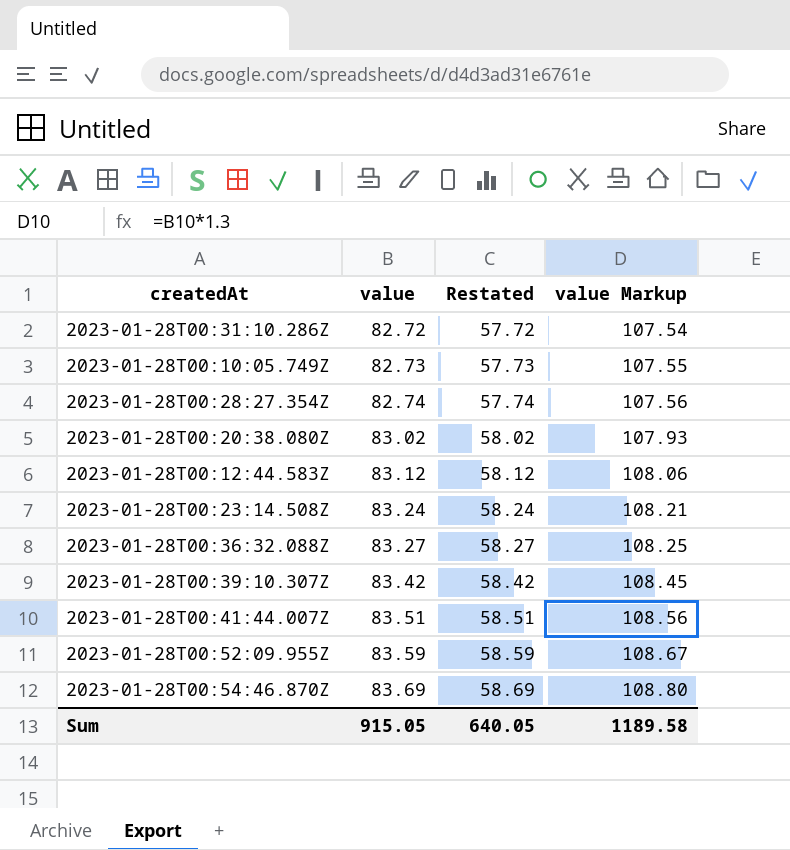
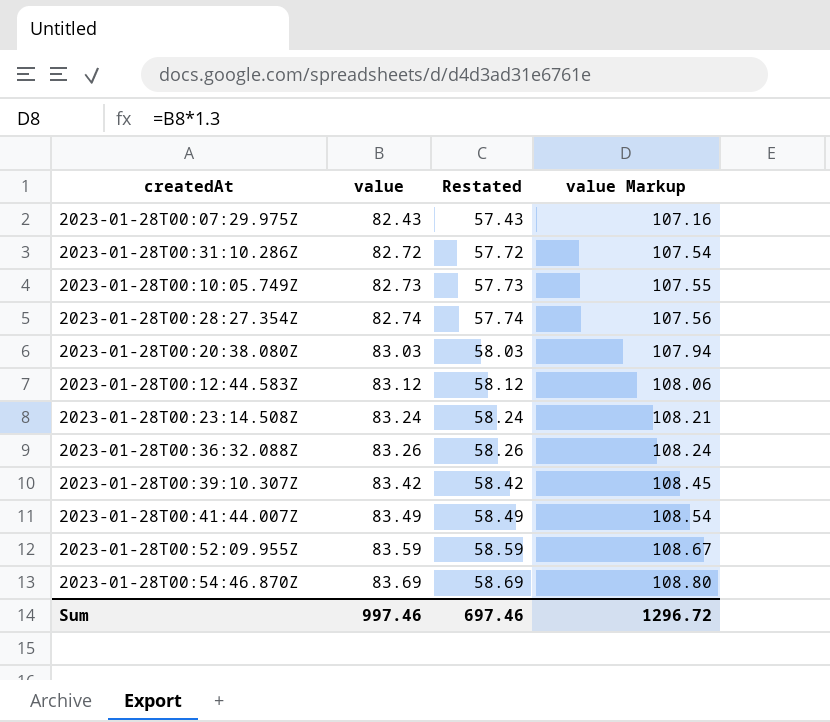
row 2023-01-28T00:07:29.975Z: none -> 82.43 | 57.43 | 107.16
2023-01-28T00:20:38.080Z | value: 83.02 -> 83.03
2023-01-28T00:20:38.080Z | Restated: 58.02 -> 58.03
2023-01-28T00:20:38.080Z | value Markup: 107.93 -> 107.94
2023-01-28T00:36:32.088Z | value: 83.27 -> 83.26
2023-01-28T00:36:32.088Z | Restated: 58.27 -> 58.26
2023-01-28T00:36:32.088Z | value Markup: 108.25 -> 108.24
2023-01-28T00:41:44.007Z | value: 83.51 -> 83.49
2023-01-28T00:41:44.007Z | Restated: 58.51 -> 58.49
2023-01-28T00:41:44.007Z | value Markup: 108.56 -> 108.54
Sum | value: 915.05 -> 997.46
Sum | Restated: 640.05 -> 697.46
Sum | value Markup: 1189.58 -> 1296.72

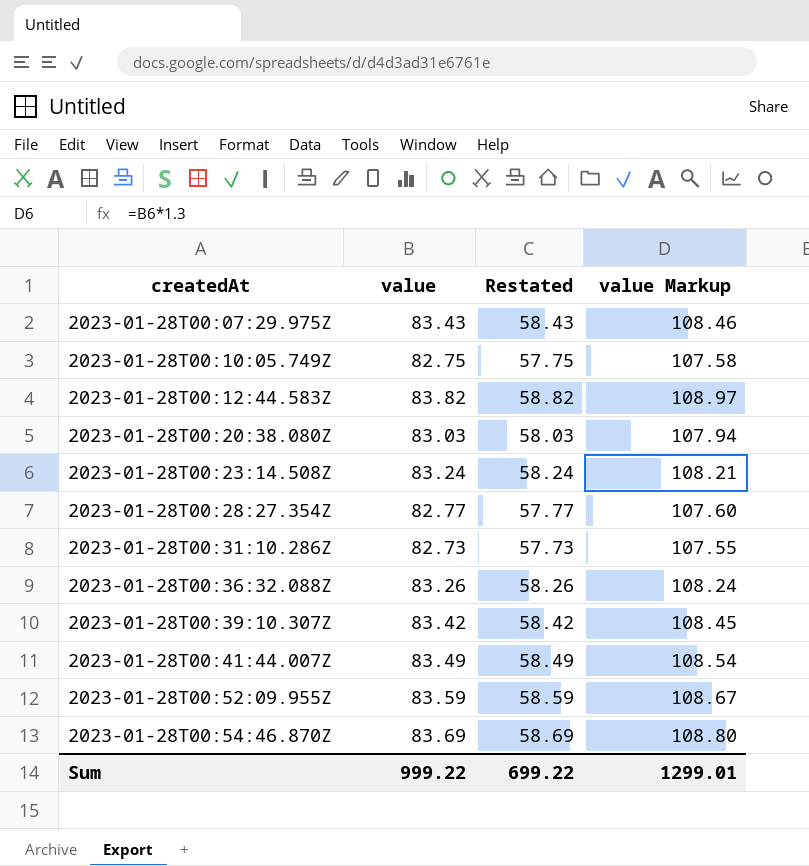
row order: value ascending -> createdAt ascending
2023-01-28T00:07:29.975Z | value: 82.43 -> 83.43
2023-01-28T00:07:29.975Z | Restated: 57.43 -> 58.43
2023-01-28T00:07:29.975Z | value Markup: 107.16 -> 108.46
2023-01-28T00:10:05.749Z | value: 82.73 -> 82.75
2023-01-28T00:10:05.749Z | Restated: 57.73 -> 57.75
2023-01-28T00:10:05.749Z | value Markup: 107.55 -> 107.58
2023-01-28T00:12:44.583Z | value: 83.12 -> 83.82
2023-01-28T00:12:44.583Z | Restated: 58.12 -> 58.82
2023-01-28T00:12:44.583Z | value Markup: 108.06 -> 108.97
2023-01-28T00:28:27.354Z | value: 82.74 -> 82.77
2023-01-28T00:28:27.354Z | Restated: 57.74 -> 57.77
2023-01-28T00:28:27.354Z | value Markup: 107.56 -> 107.60
2023-01-28T00:31:10.286Z | value: 82.72 -> 82.73
2023-01-28T00:31:10.286Z | Restated: 57.72 -> 57.73
2023-01-28T00:31:10.286Z | value Markup: 107.54 -> 107.55
Sum | value: 997.46 -> 999.22
Sum | Restated: 697.46 -> 699.22
Sum | value Markup: 1296.72 -> 1299.01

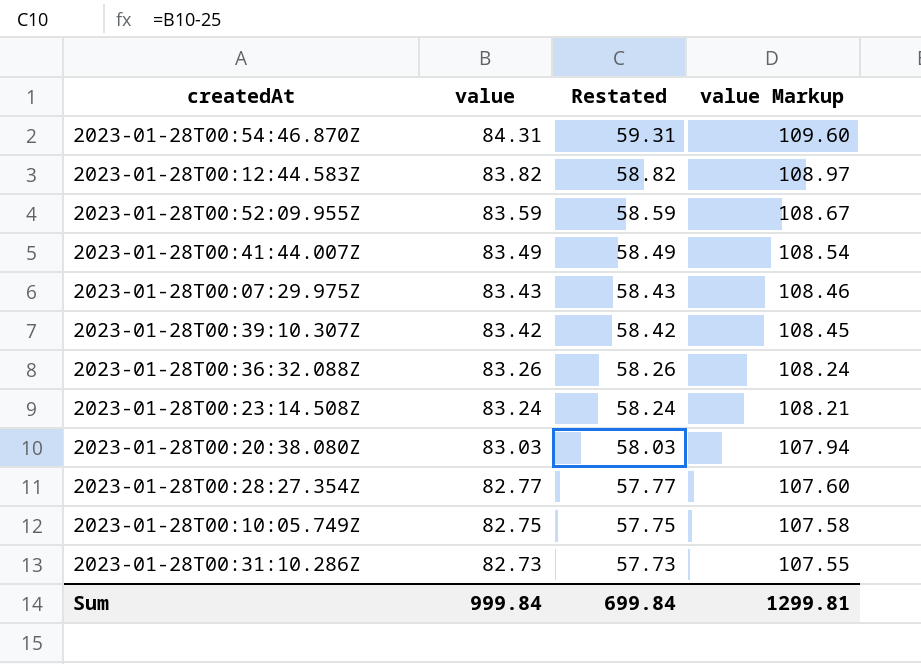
row order: createdAt ascending -> value descending
2023-01-28T00:54:46.870Z | value: 83.69 -> 84.31
2023-01-28T00:54:46.870Z | Restated: 58.69 -> 59.31
2023-01-28T00:54:46.870Z | value Markup: 108.80 -> 109.60
Sum | value: 999.22 -> 999.84
Sum | Restated: 699.22 -> 699.84
Sum | value Markup: 1299.01 -> 1299.81

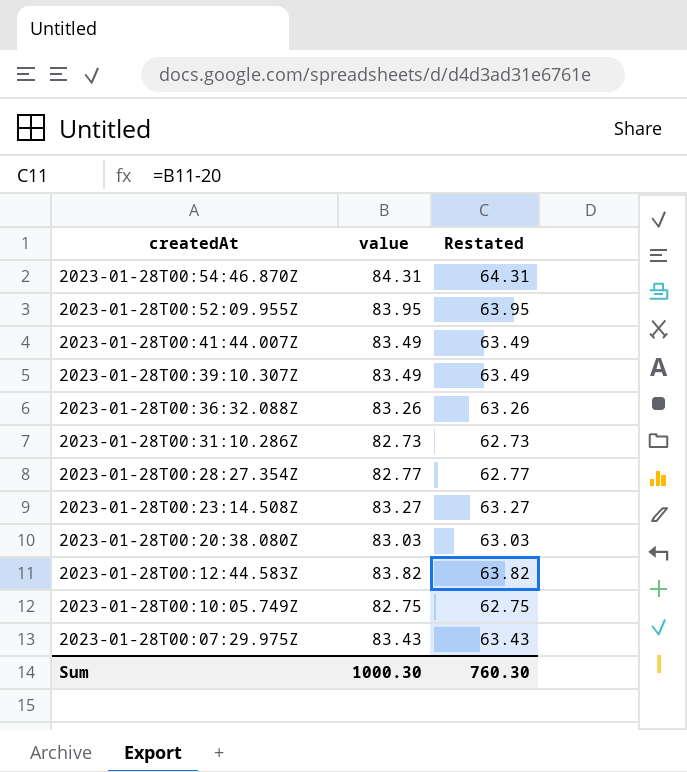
row order: value descending -> createdAt descending
column value Markup | formula: [value] * 1.3 -> none
column Restated | formula: [value] - 25 -> [value] - 20
2023-01-28T00:52:09.955Z | value: 83.59 -> 83.95
2023-01-28T00:39:10.307Z | value: 83.42 -> 83.49
2023-01-28T00:23:14.508Z | value: 83.24 -> 83.27
Sum | value: 999.84 -> 1000.30
Sum | Restated: 699.84 -> 760.30

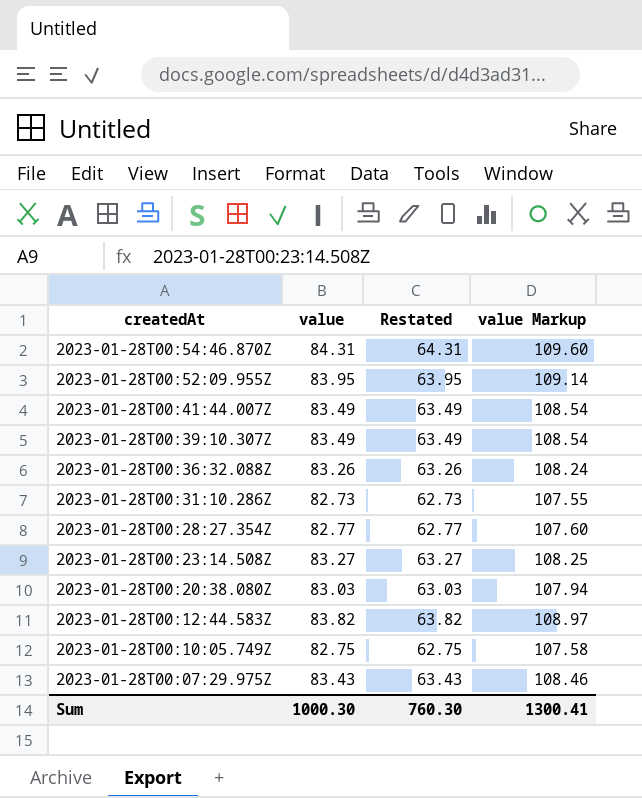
column value Markup | formula: none -> [value] * 1.3

